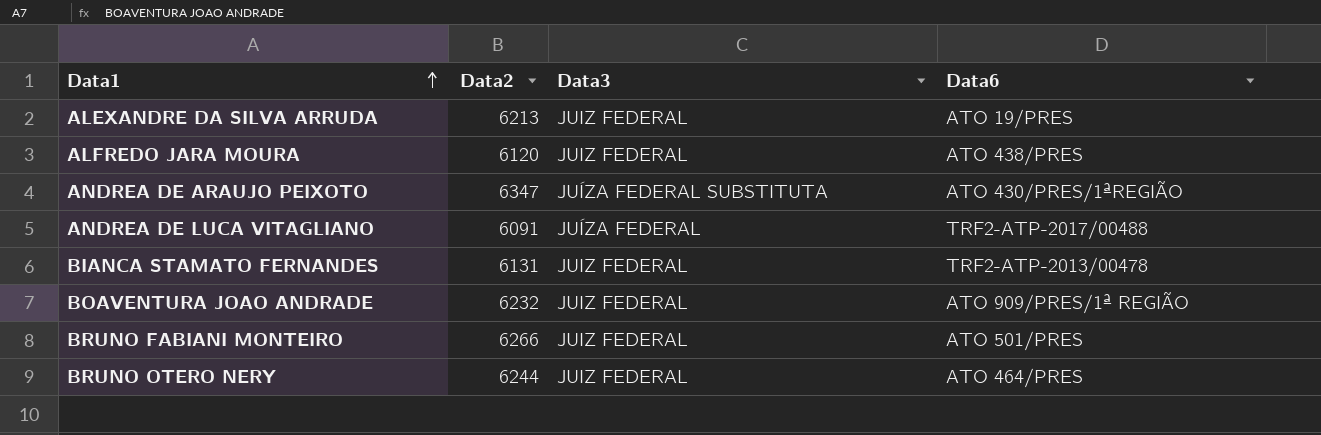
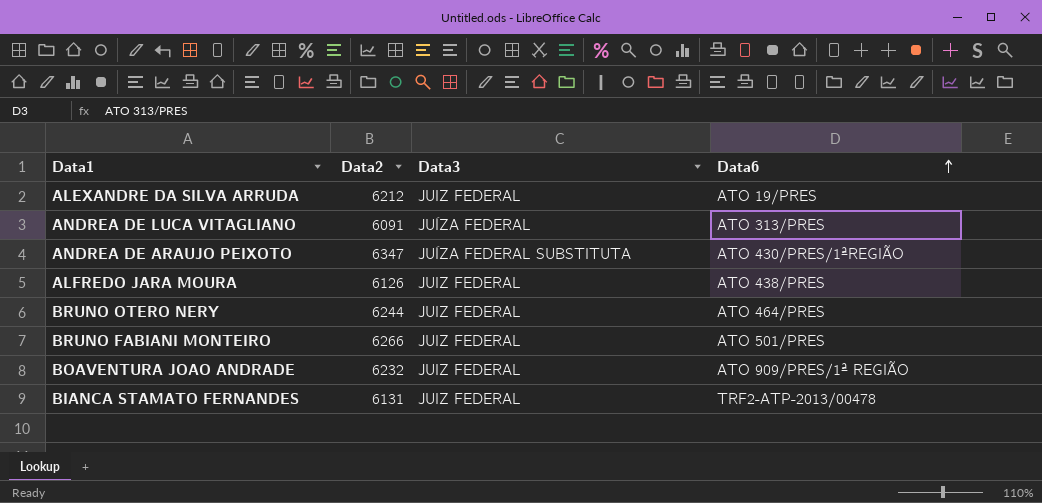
row order: Data1 ascending -> Data6 ascending
ALEXANDRE DA SILVA ARRUDA | Data2: 6213 -> 6212
ANDREA DE LUCA VITAGLIANO | Data6: TRF2-ATP-2017/00488 -> ATO 313/PRES
ALFREDO JARA MOURA | Data2: 6120 -> 6126

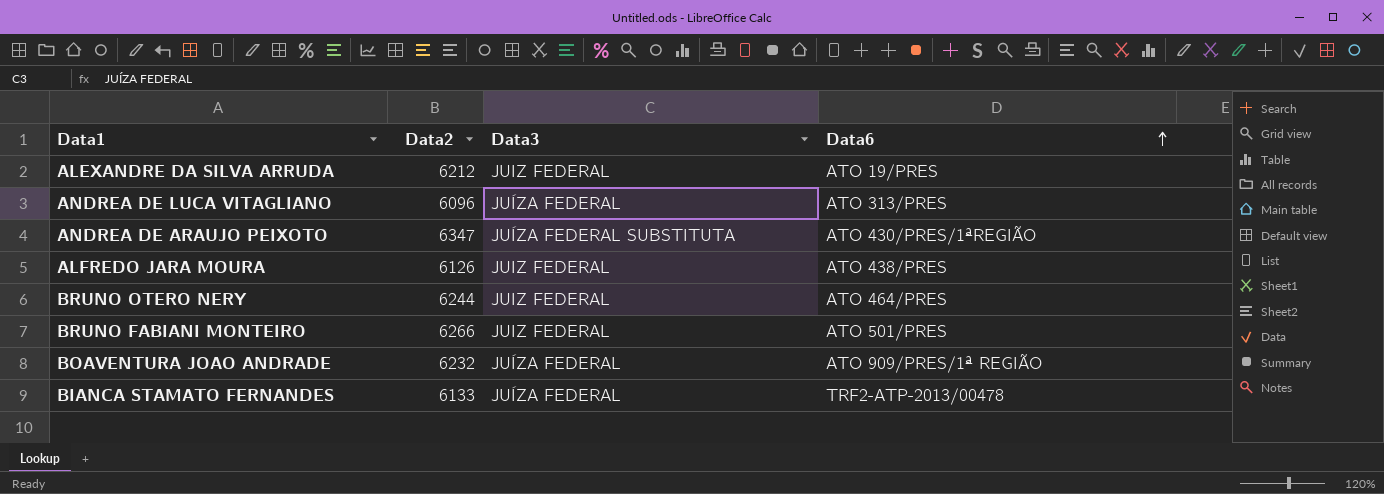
ANDREA DE LUCA VITAGLIANO | Data2: 6091 -> 6096
BOAVENTURA JOAO ANDRADE | Data3: JUIZ FEDERAL -> JUÍZA FEDERAL
BIANCA STAMATO FERNANDES | Data2: 6131 -> 6133
BIANCA STAMATO FERNANDES | Data3: JUIZ FEDERAL -> JUÍZA FEDERAL

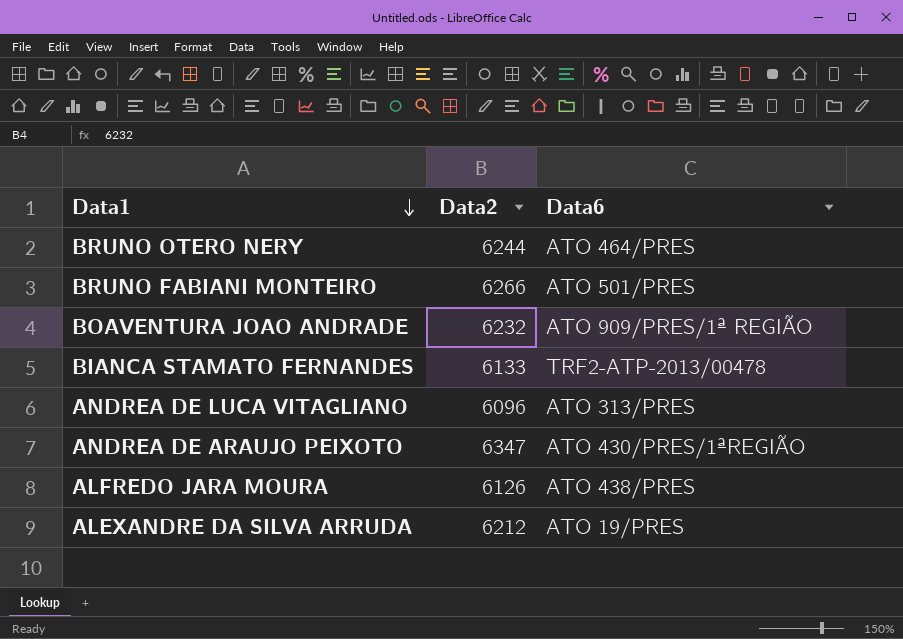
row order: Data6 ascending -> Data1 descending
column Data3 | position: 3 -> none

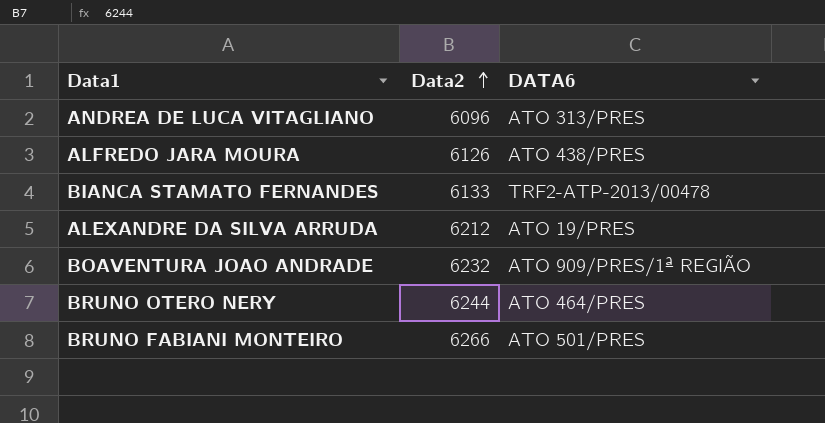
row order: Data1 descending -> Data2 ascending
column name: Data6 -> DATA6
row ANDREA DE ARAUJO PEIXOTO: 6347 | ATO 430/PRES/1ªREGIÃO -> none

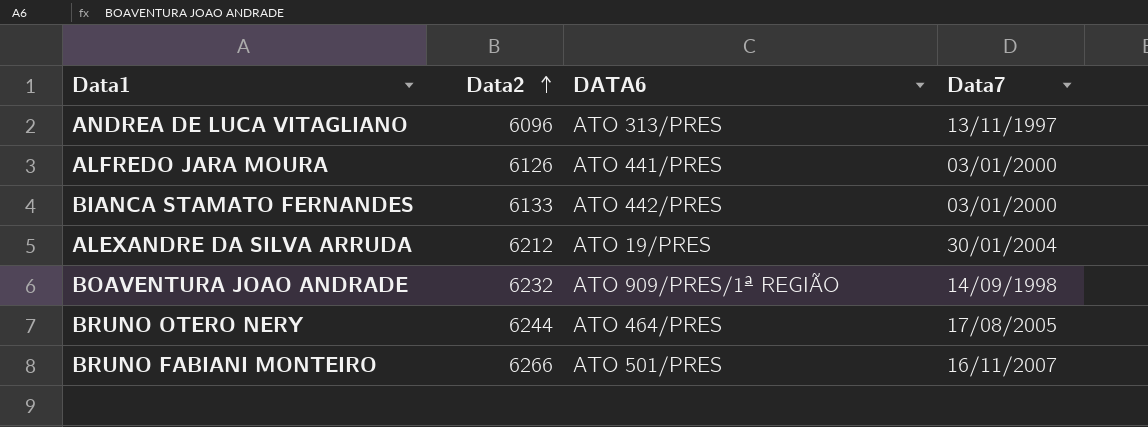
column Data7 | position: none -> 4
ALFREDO JARA MOURA | DATA6: ATO 438/PRES -> ATO 441/PRES
BIANCA STAMATO FERNANDES | DATA6: TRF2-ATP-2013/00478 -> ATO 442/PRES

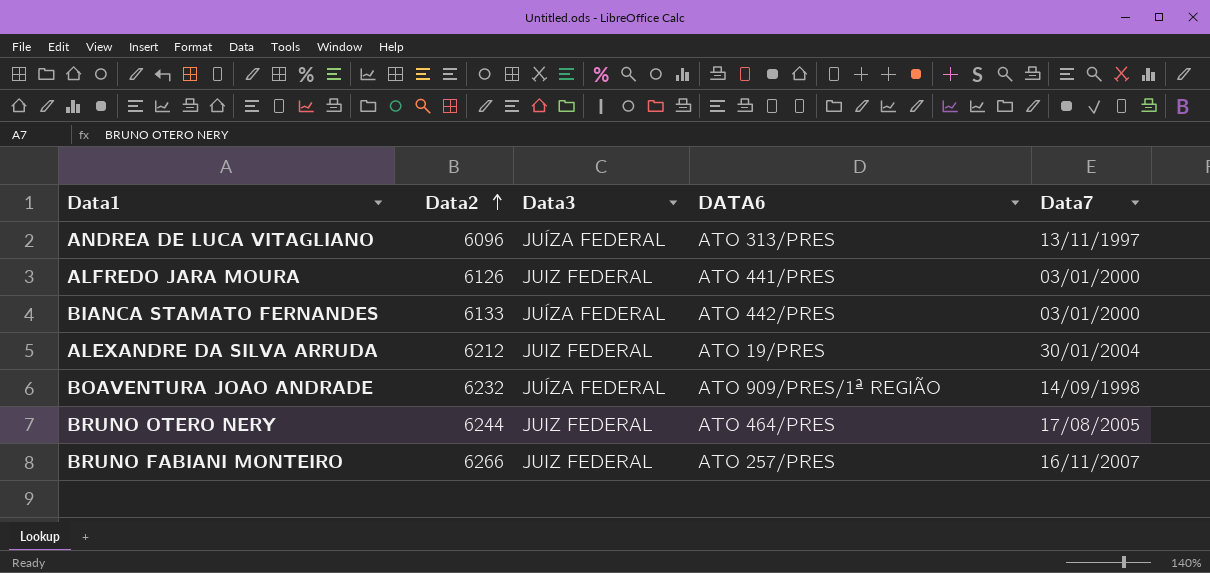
column Data3 | position: none -> 3
BRUNO FABIANI MONTEIRO | DATA6: ATO 501/PRES -> ATO 257/PRES

